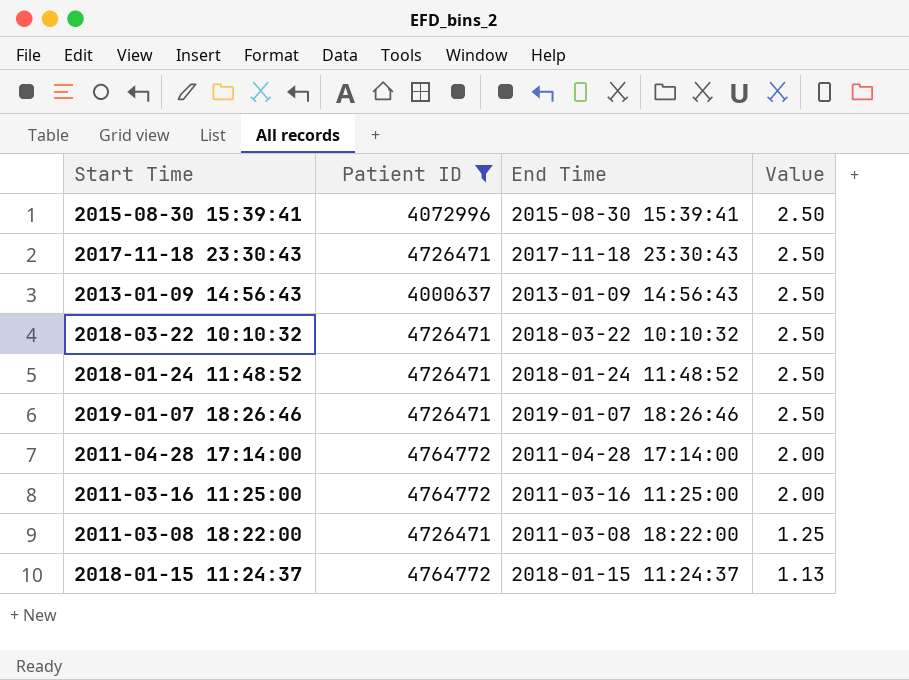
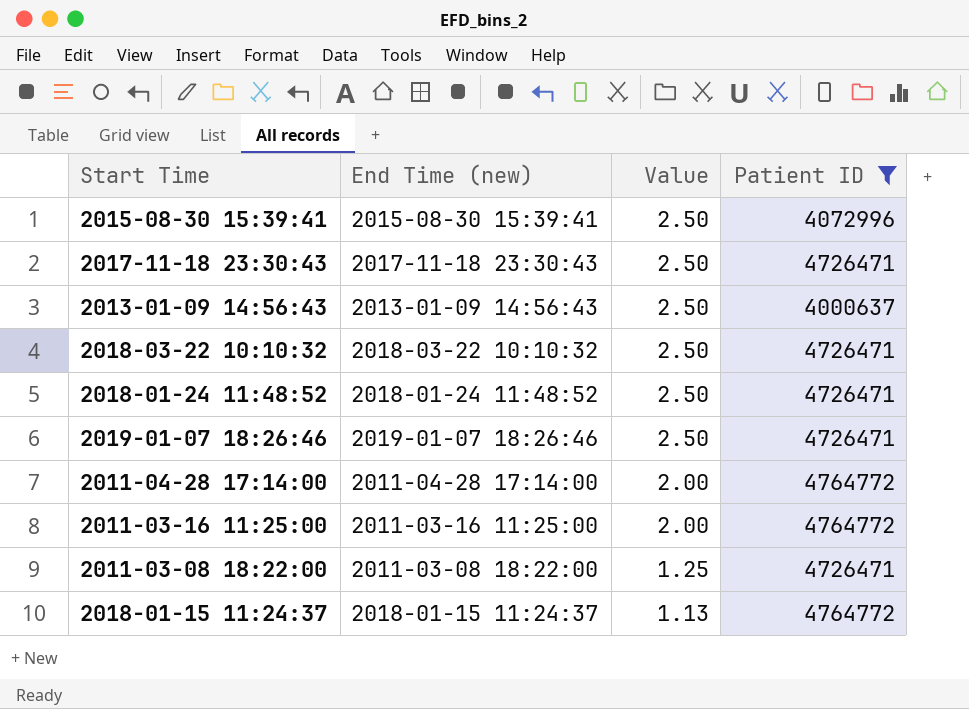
column name: End Time -> End Time (new)
column Patient ID | position: 2 -> 4

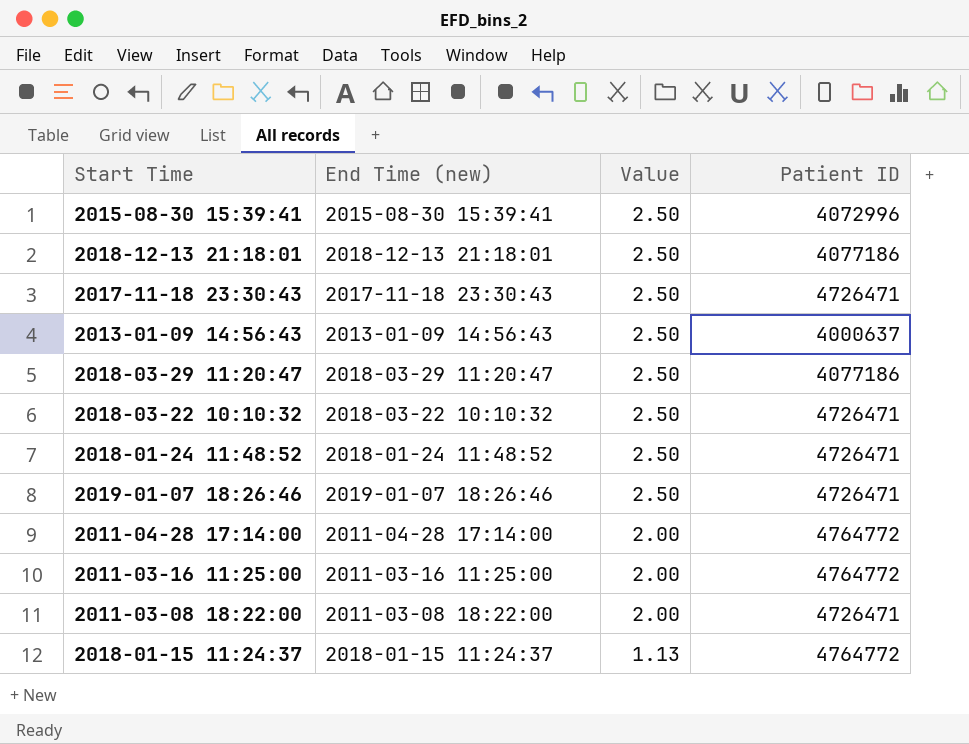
filter: Patient ID != 4077186 -> none
2011-03-08 18:22:00 | Value: 1.25 -> 2.00

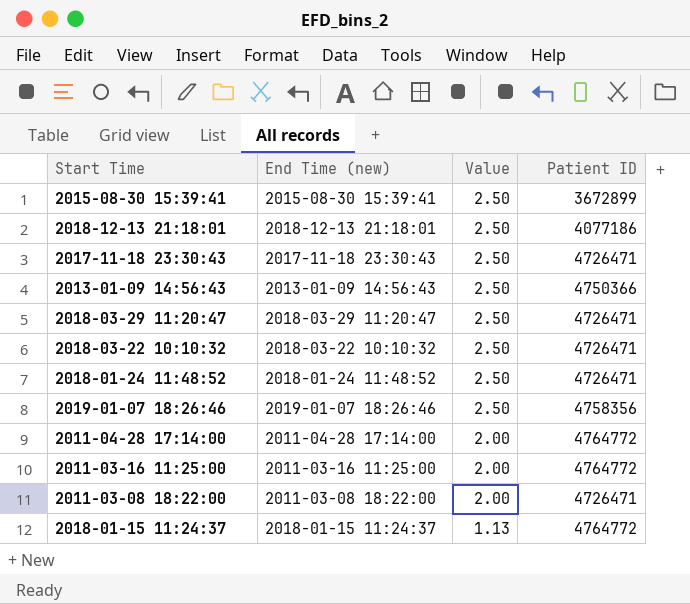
2015-08-30 15:39:41 | Patient ID: 4072996 -> 3672899
2013-01-09 14:56:43 | Patient ID: 4000637 -> 4750366
2018-03-29 11:20:47 | Patient ID: 4077186 -> 4726471
2019-01-07 18:26:46 | Patient ID: 4726471 -> 4758356

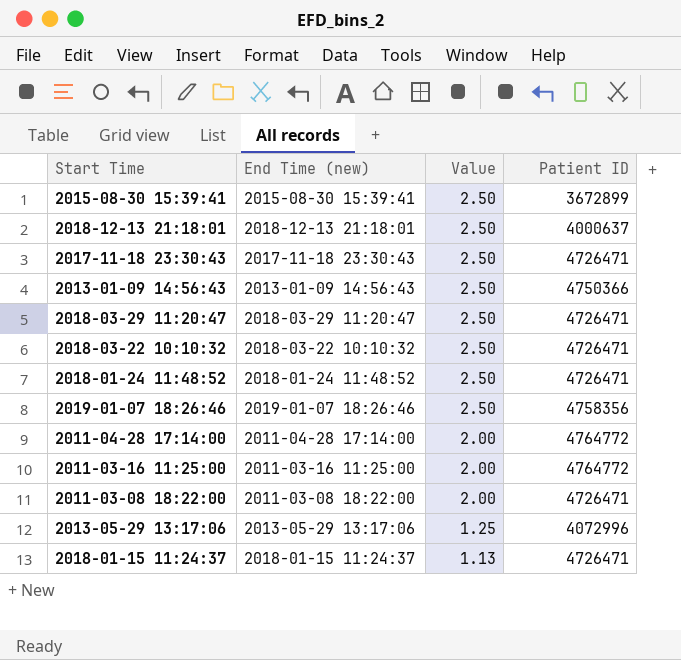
2018-12-13 21:18:01 | Patient ID: 4077186 -> 4000637
row 2013-05-29 13:17:06: none -> 2013-05-29 13:17:06 | 1.25 | 4072996
2018-01-15 11:24:37 | Patient ID: 4764772 -> 4726471

